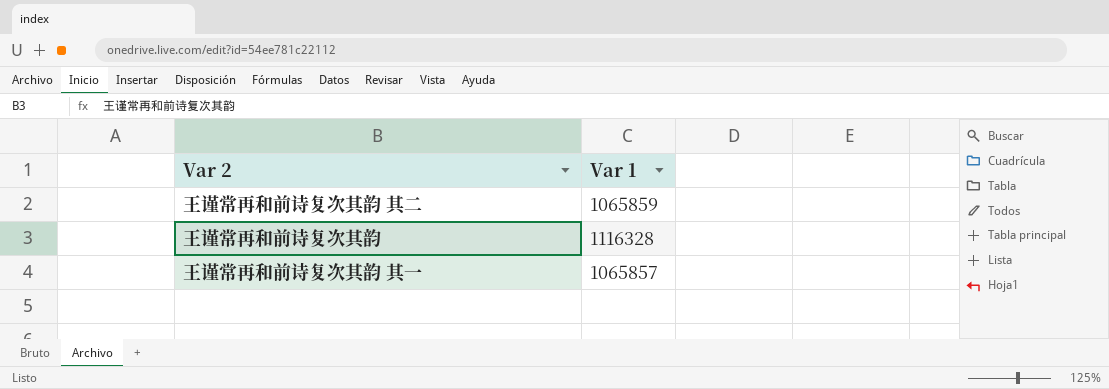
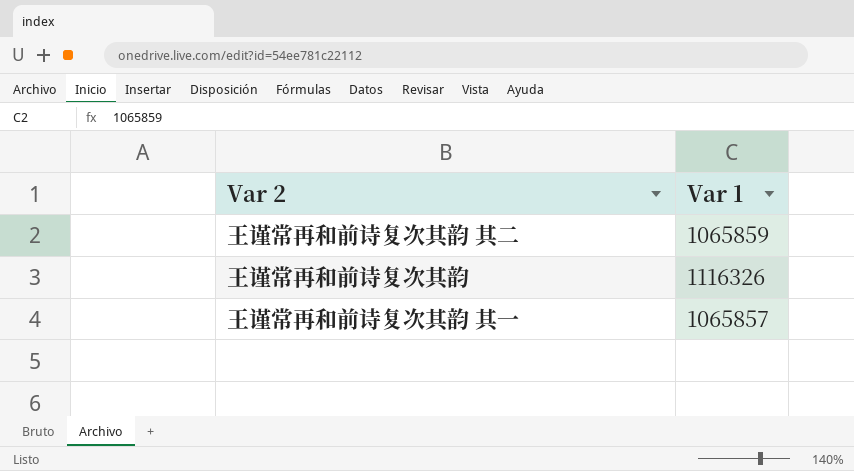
王谨常再和前诗复次其韵 | Var 1: 1116328 -> 1116326

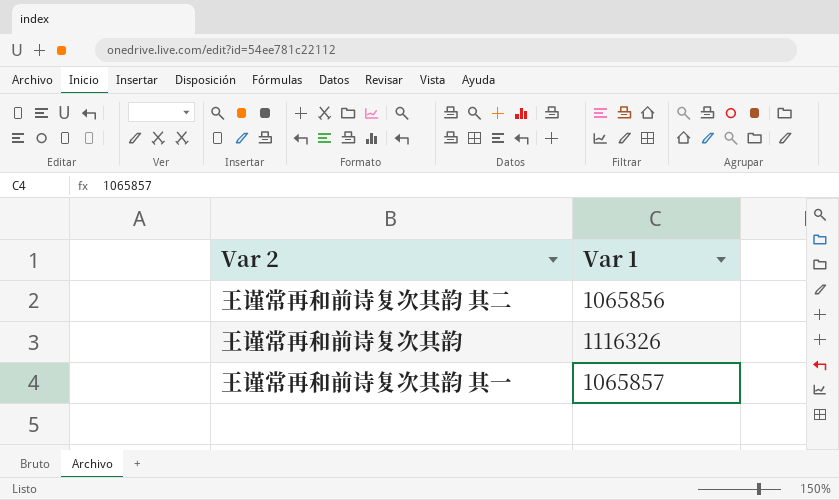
王谨常再和前诗复次其韵 其二 | Var 1: 1065859 -> 1065856

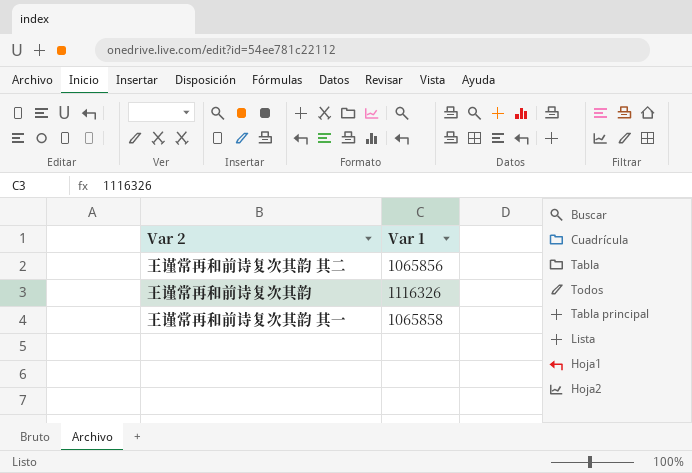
王谨常再和前诗复次其韵 其一 | Var 1: 1065857 -> 1065858

